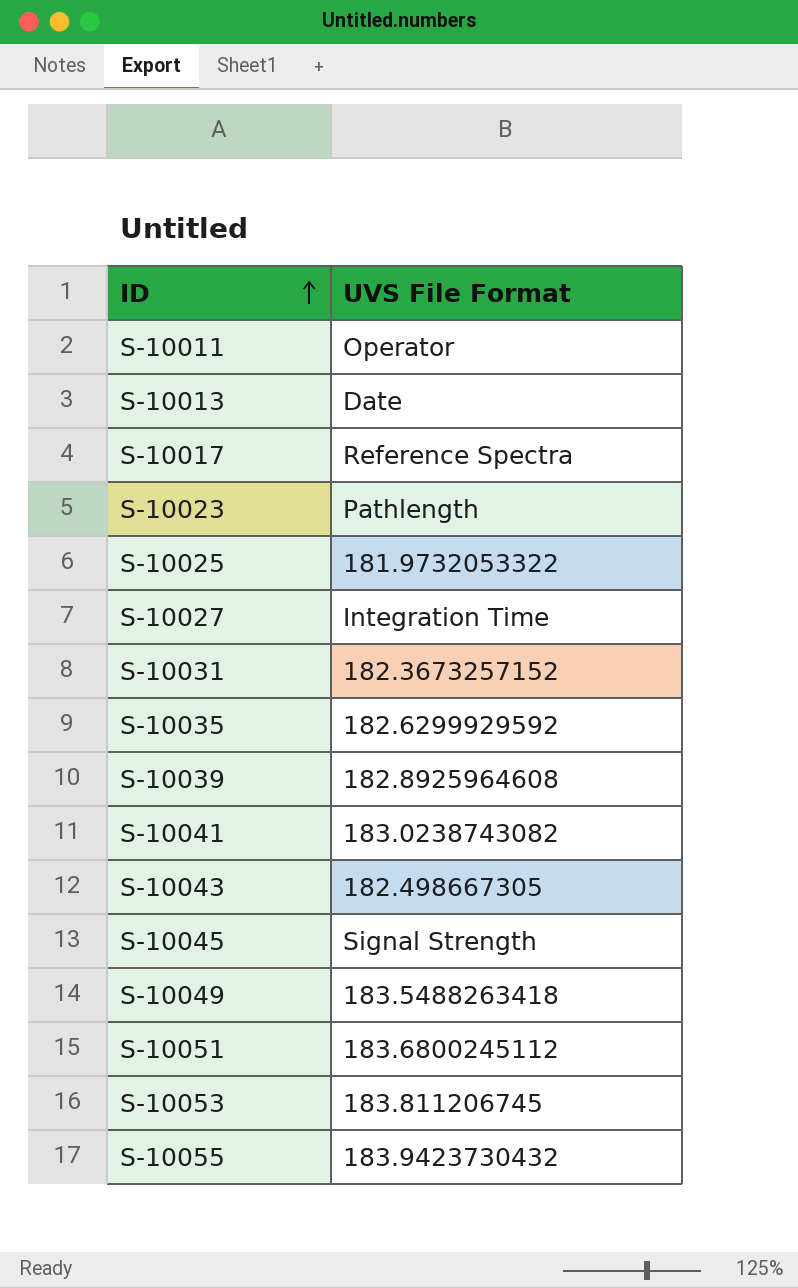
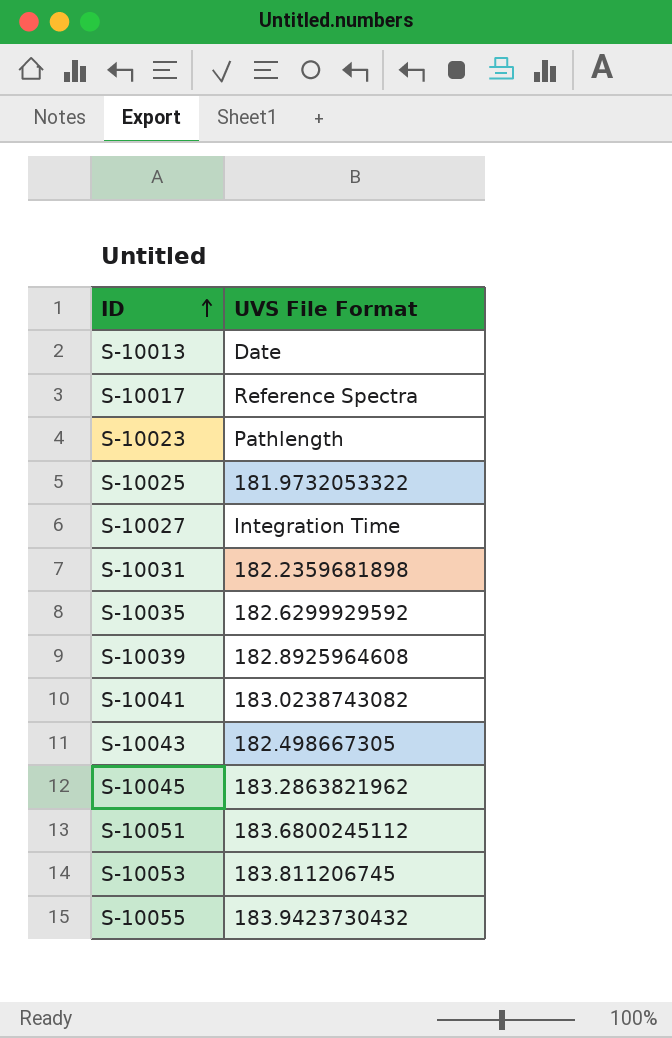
row S-10011: Operator -> none
row S-10049: 183.5488263418 -> none
S-10031 | UVS File Format: 182.3673257152 -> 182.2359681898
S-10045 | UVS File Format: Signal Strength -> 183.2863821962

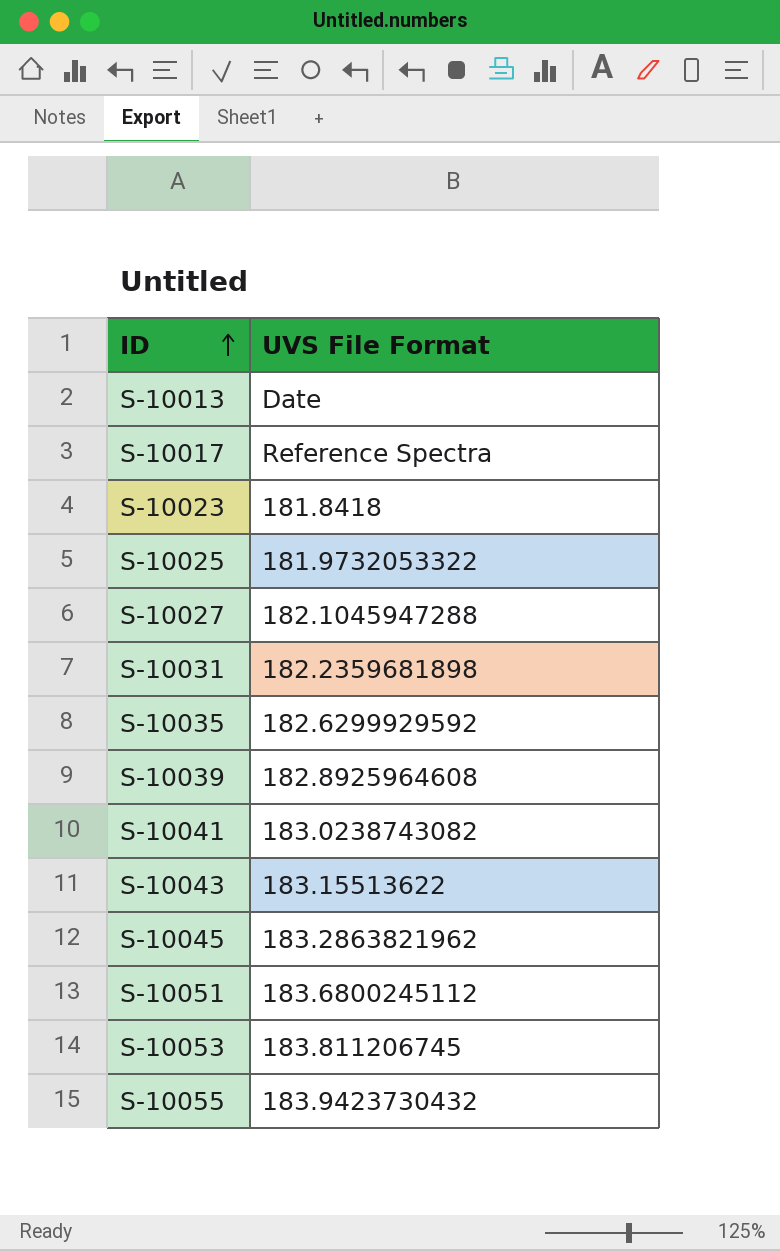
S-10023 | UVS File Format: Pathlength -> 181.8418
S-10027 | UVS File Format: Integration Time -> 182.1045947288
S-10043 | UVS File Format: 182.498667305 -> 183.15513622

